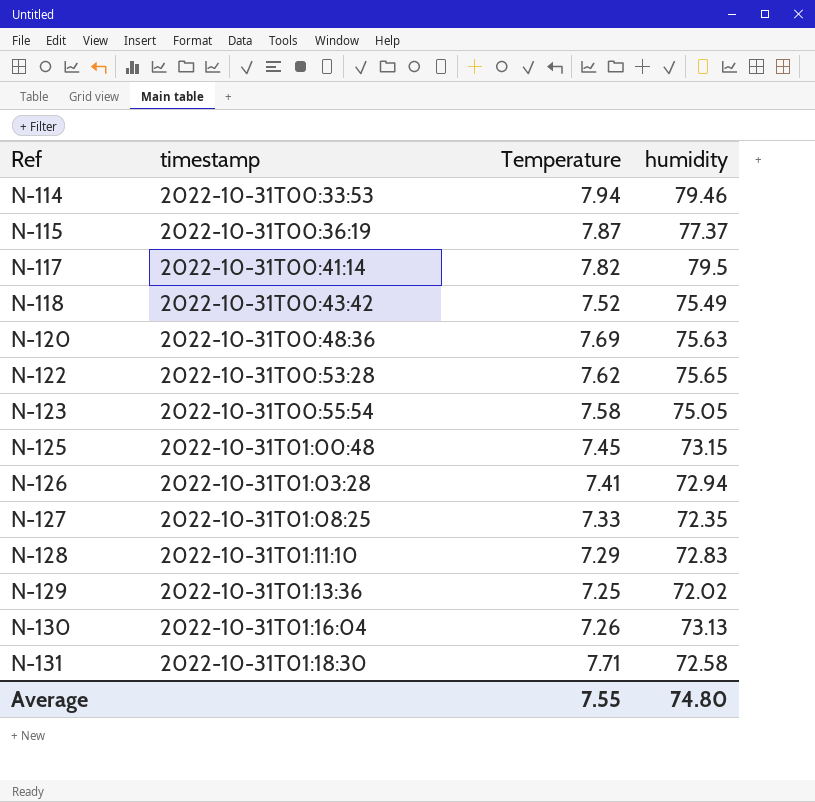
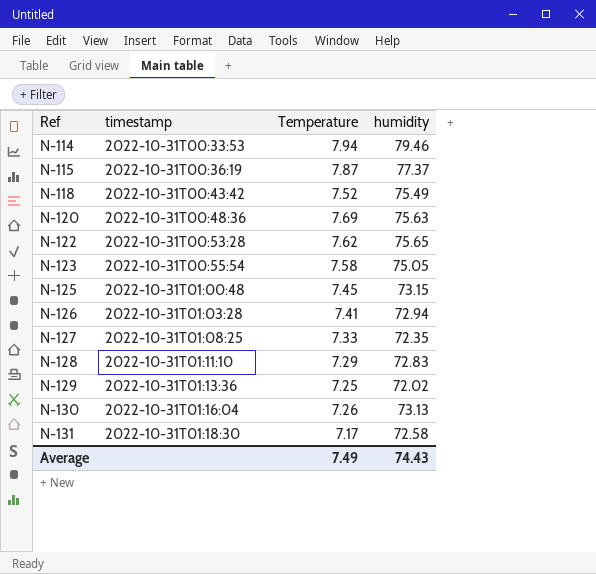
row N-117: 2022-10-31T00:41:14 | 7.82 | 79.5 -> none
N-131 | Temperature: 7.71 -> 7.17
Average | Temperature: 7.55 -> 7.49
Average | humidity: 74.80 -> 74.43

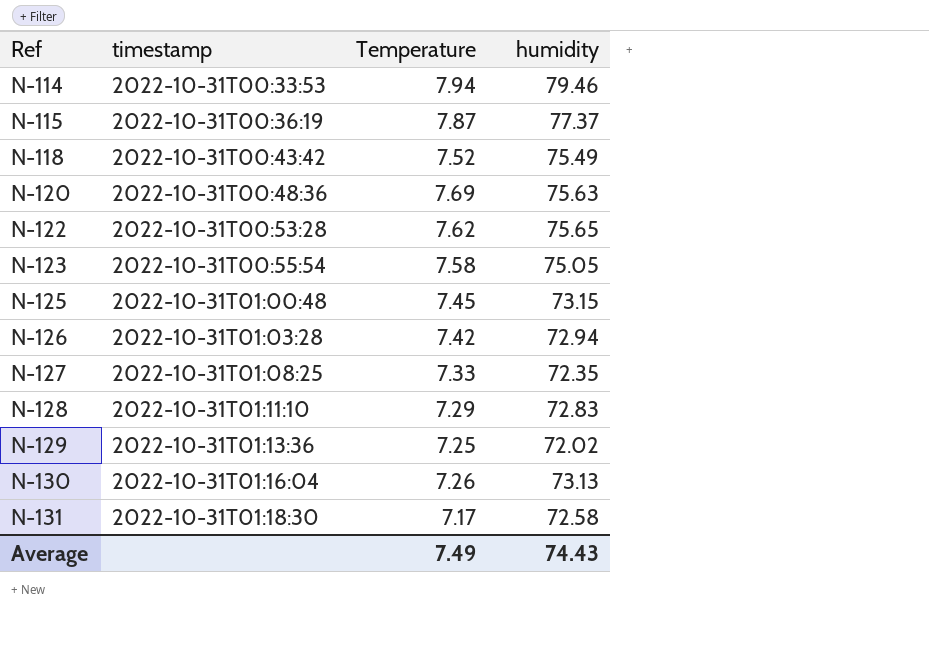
N-126 | Temperature: 7.41 -> 7.42

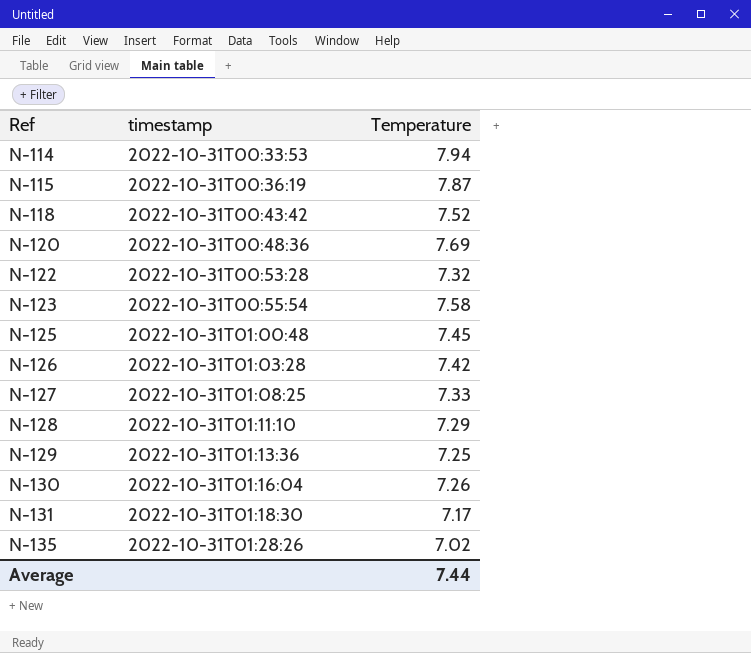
column humidity | position: 4 -> none
N-122 | Temperature: 7.62 -> 7.32
row N-135: none -> 2022-10-31T01:28:26 | 7.02
Average | Temperature: 7.49 -> 7.44

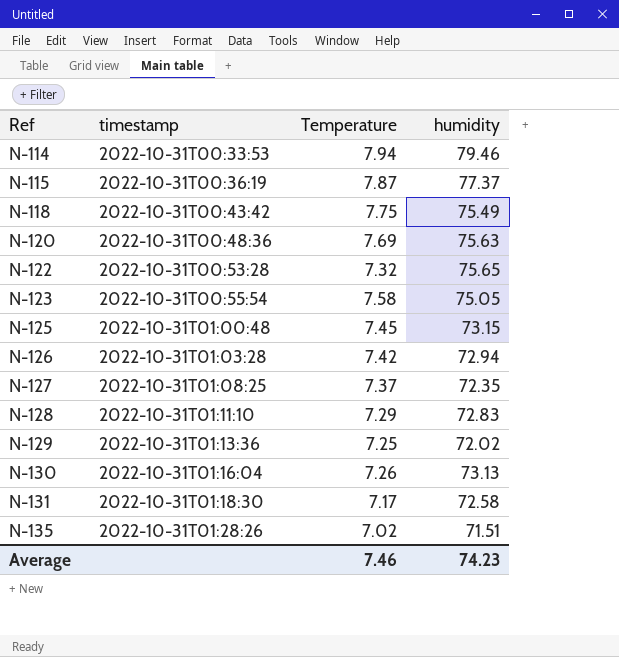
column humidity | position: none -> 4
N-118 | Temperature: 7.52 -> 7.75
N-127 | Temperature: 7.33 -> 7.37
Average | Temperature: 7.44 -> 7.46

